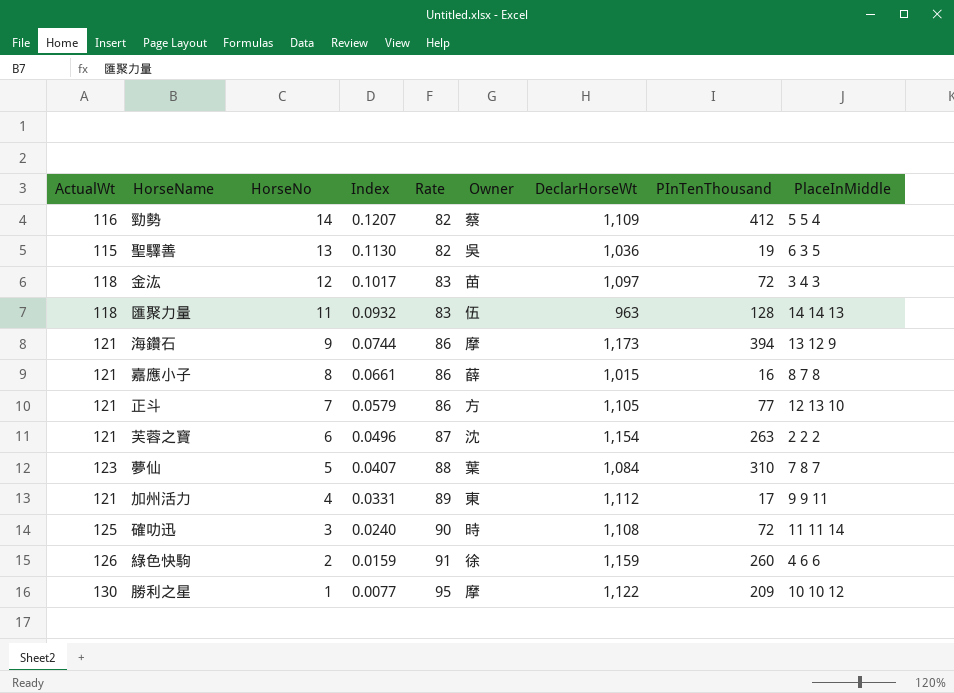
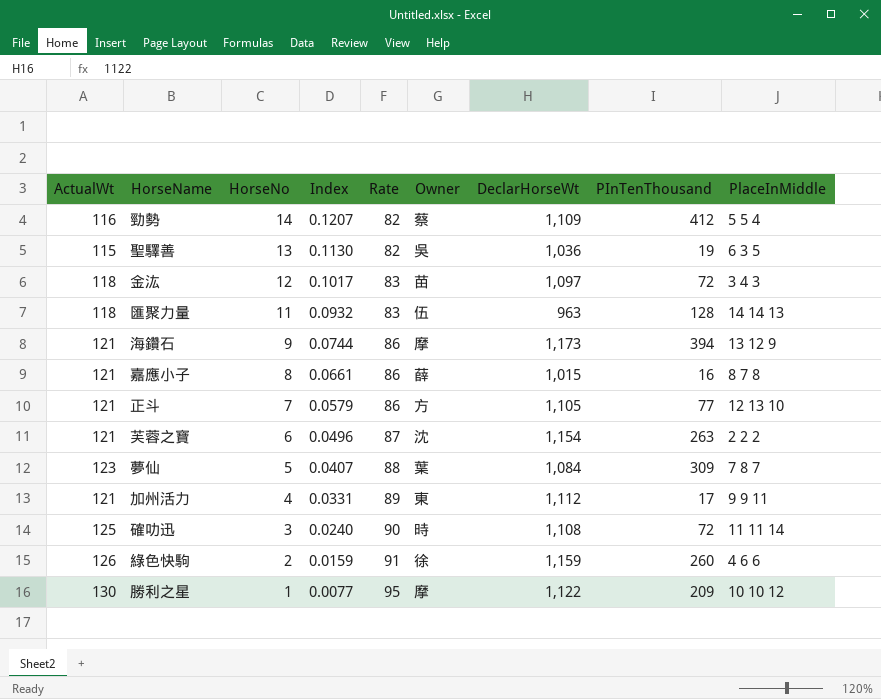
夢仙 | PInTenThousand: 310 -> 309

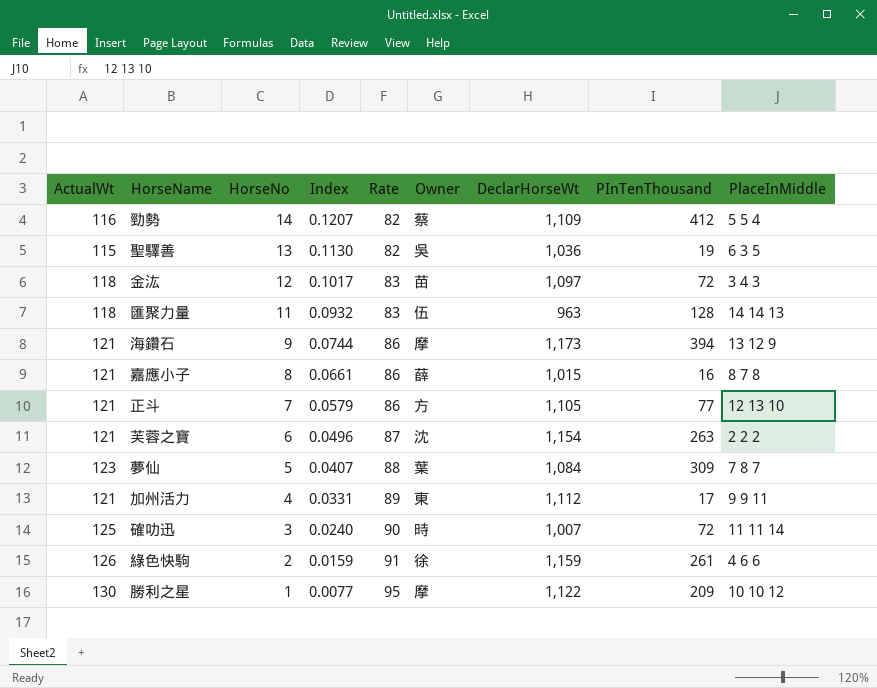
確叻迅 | DeclarHorseWt: 1,108 -> 1,007
綠色快駒 | PInTenThousand: 260 -> 261

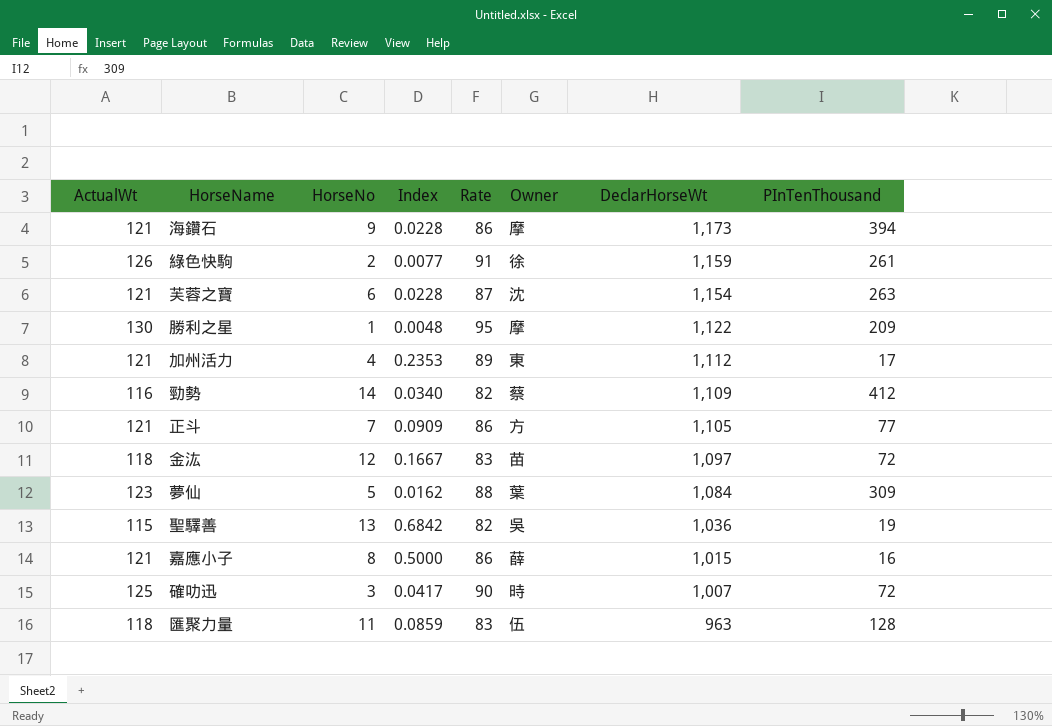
row order: HorseNo descending -> DeclarHorseWt descending
column PlaceInMiddle | position: 9 -> none
column Index | formula: [HorseNo] / [ActualWt] -> [HorseNo] / [PInTenThousand]

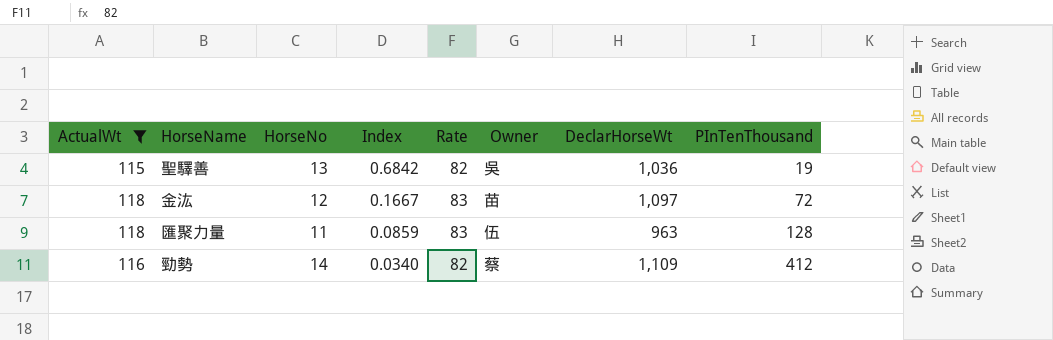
filter: none -> ActualWt <= 118
row order: DeclarHorseWt descending -> Index descending

